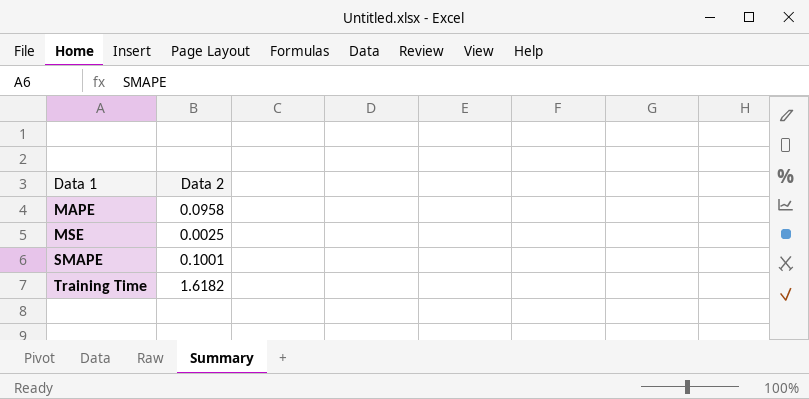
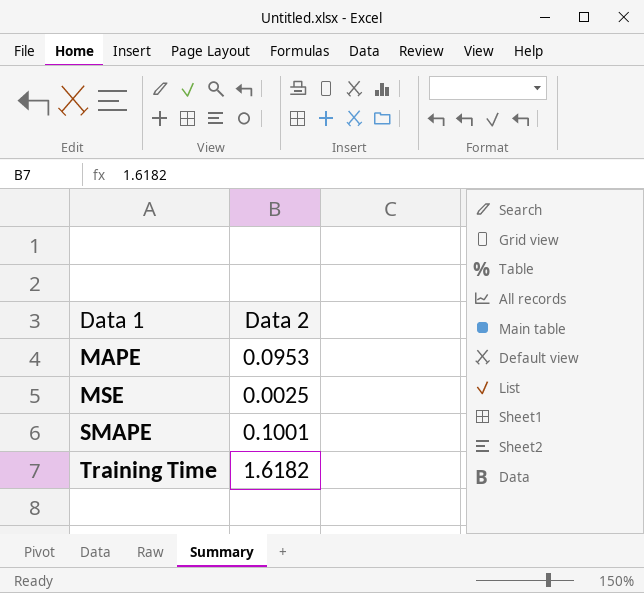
MAPE | Data 2: 0.0958 -> 0.0953

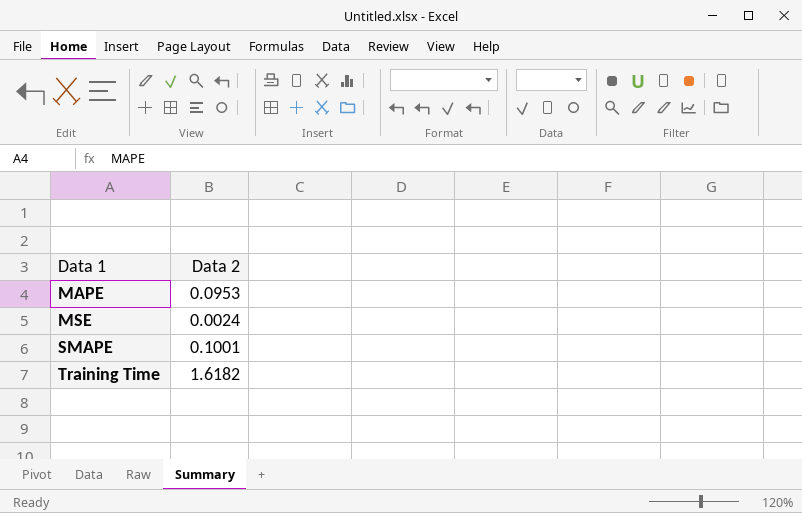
MSE | Data 2: 0.0025 -> 0.0024

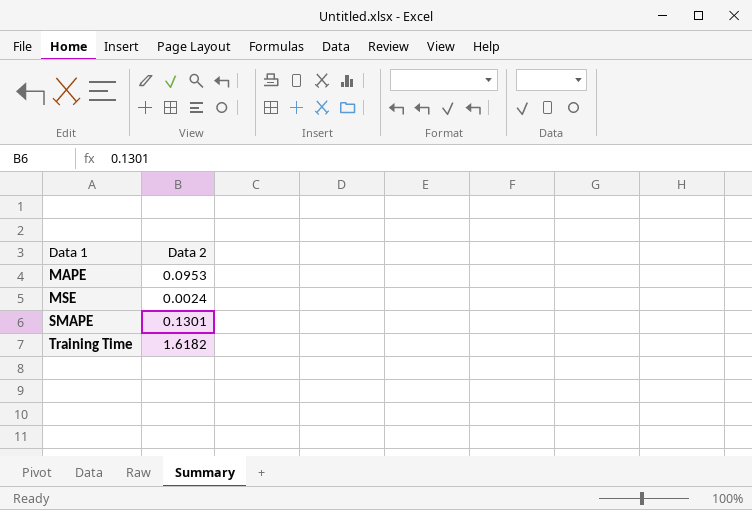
SMAPE | Data 2: 0.1001 -> 0.1301

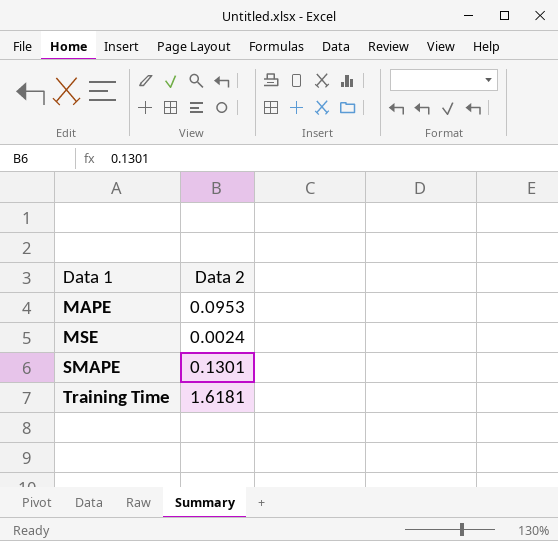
Training Time | Data 2: 1.6182 -> 1.6181

